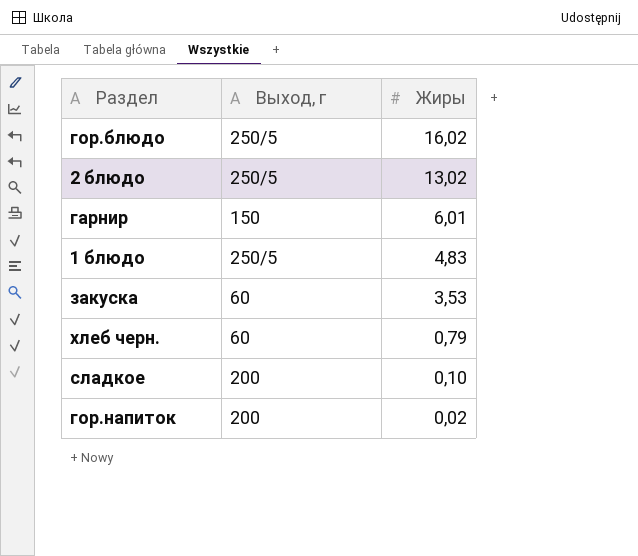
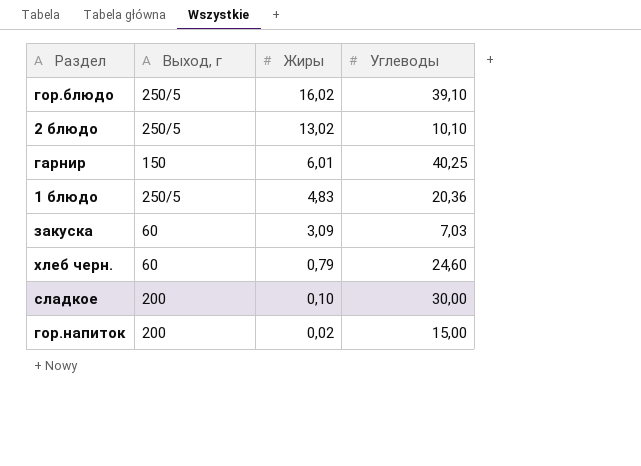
column Углеводы | position: none -> 4
закуска | Жиры: 3,53 -> 3,09

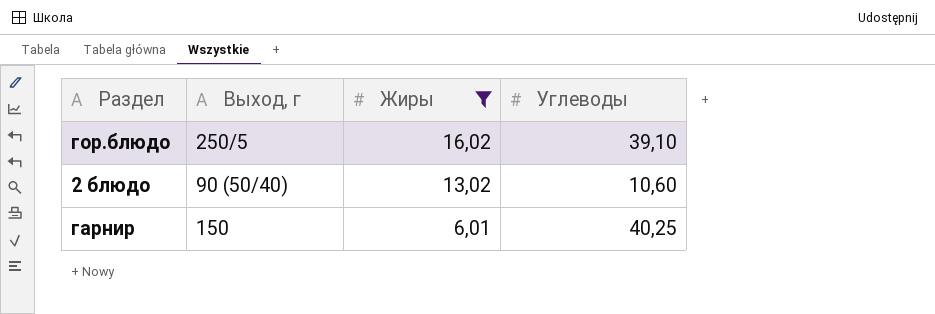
filter: none -> Жиры >= 6,01
2 блюдо | Выход, г: 250/5 -> 90 (50/40)
2 блюдо | Углеводы: 10,10 -> 10,60

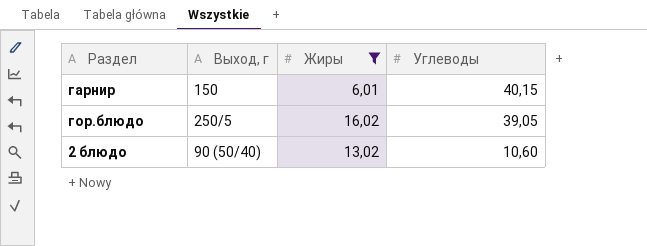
row order: Жиры descending -> Углеводы descending
гарнир | Углеводы: 40,25 -> 40,15
гор.блюдо | Углеводы: 39,10 -> 39,05

